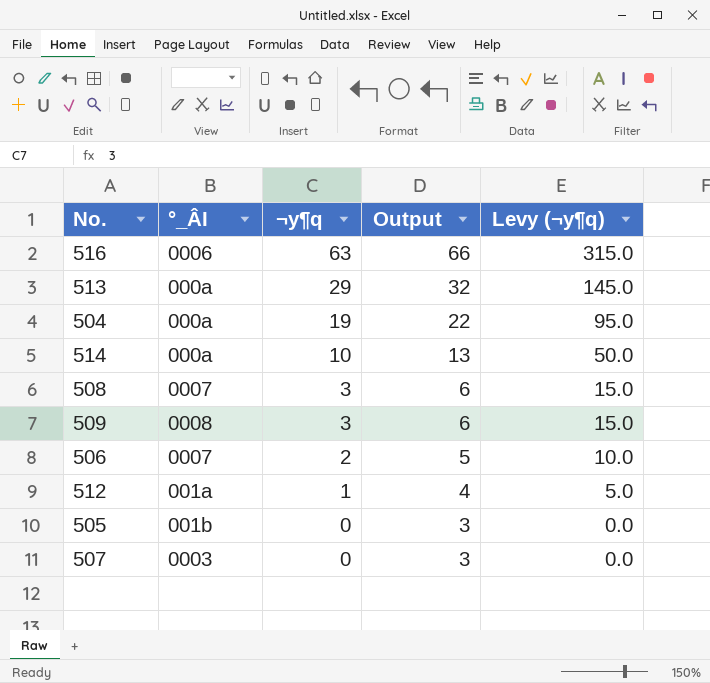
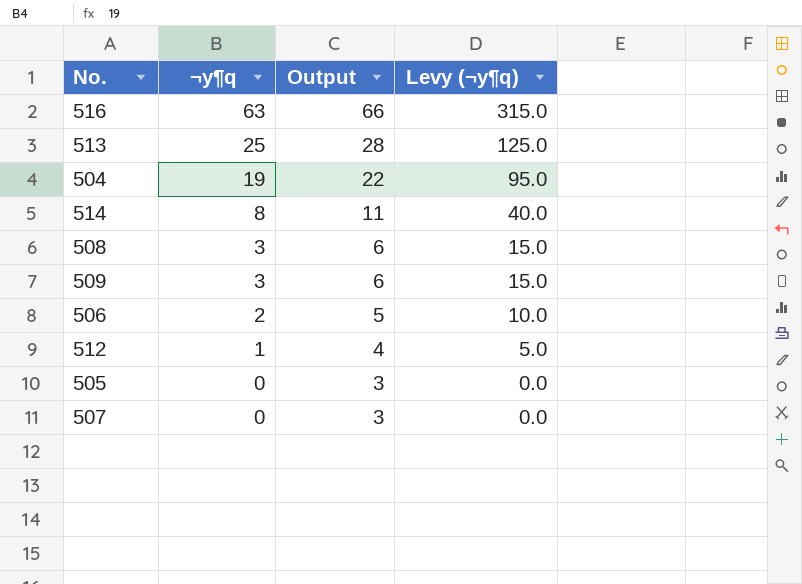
column °_ÂI | position: 2 -> none
513 | ¬y¶q: 29 -> 25
513 | Output: 32 -> 28
513 | Levy (¬y¶q): 145.0 -> 125.0
514 | ¬y¶q: 10 -> 8
514 | Output: 13 -> 11
514 | Levy (¬y¶q): 50.0 -> 40.0

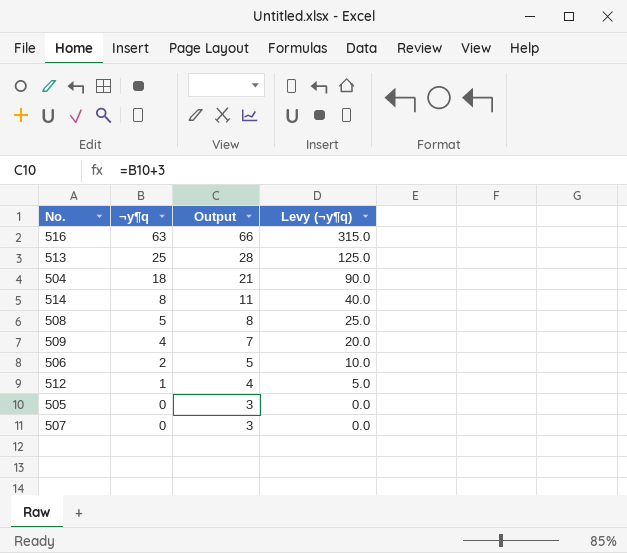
504 | ¬y¶q: 19 -> 18
504 | Output: 22 -> 21
504 | Levy (¬y¶q): 95.0 -> 90.0
508 | ¬y¶q: 3 -> 5
508 | Output: 6 -> 8
508 | Levy (¬y¶q): 15.0 -> 25.0
509 | ¬y¶q: 3 -> 4
509 | Output: 6 -> 7
509 | Levy (¬y¶q): 15.0 -> 20.0

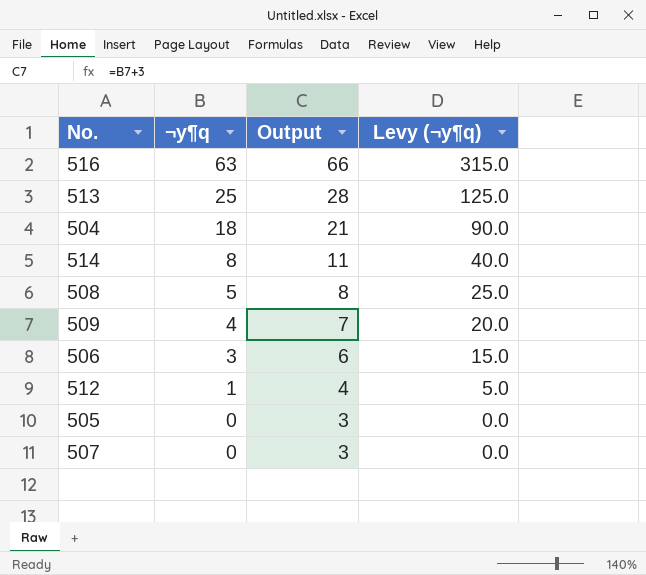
506 | ¬y¶q: 2 -> 3
506 | Output: 5 -> 6
506 | Levy (¬y¶q): 10.0 -> 15.0

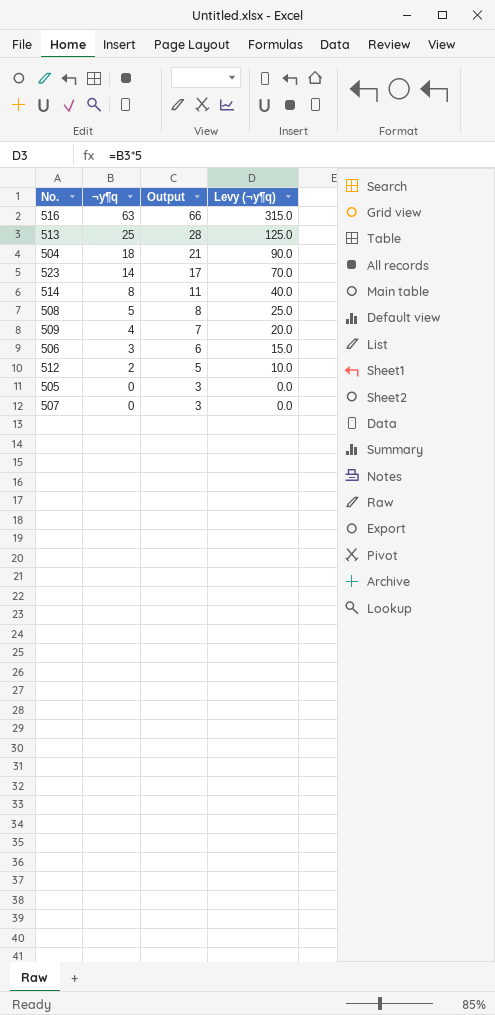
row 523: none -> 14 | 17 | 70.0
512 | ¬y¶q: 1 -> 2
512 | Output: 4 -> 5
512 | Levy (¬y¶q): 5.0 -> 10.0

